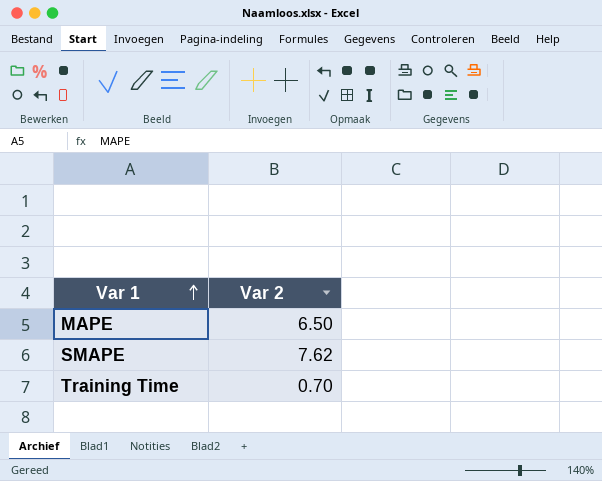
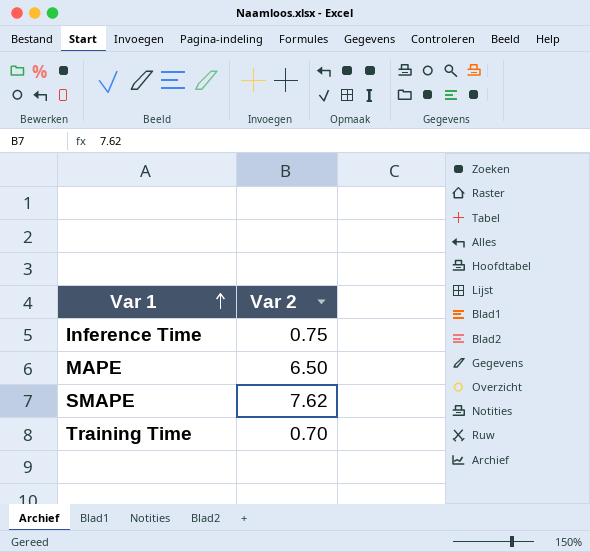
row Inference Time: none -> 0.75

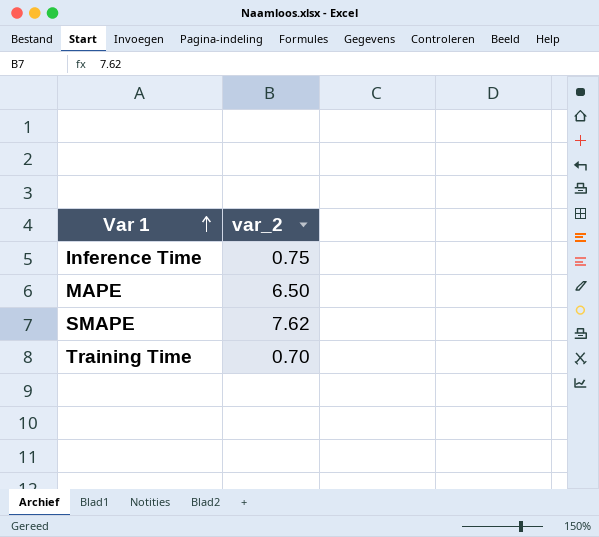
column name: Var 2 -> var_2

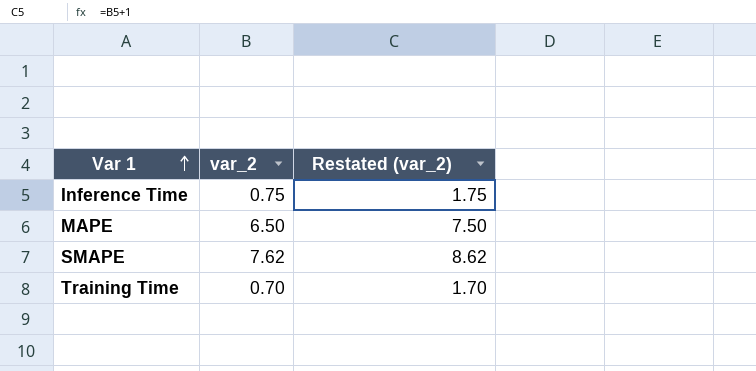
column Restated (var_2) | formula: none -> [var_2] + 1

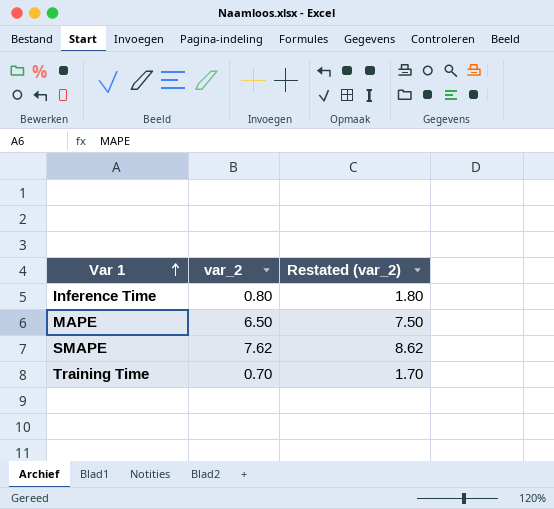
Inference Time | var_2: 0.75 -> 0.80
Inference Time | Restated (var_2): 1.75 -> 1.80

